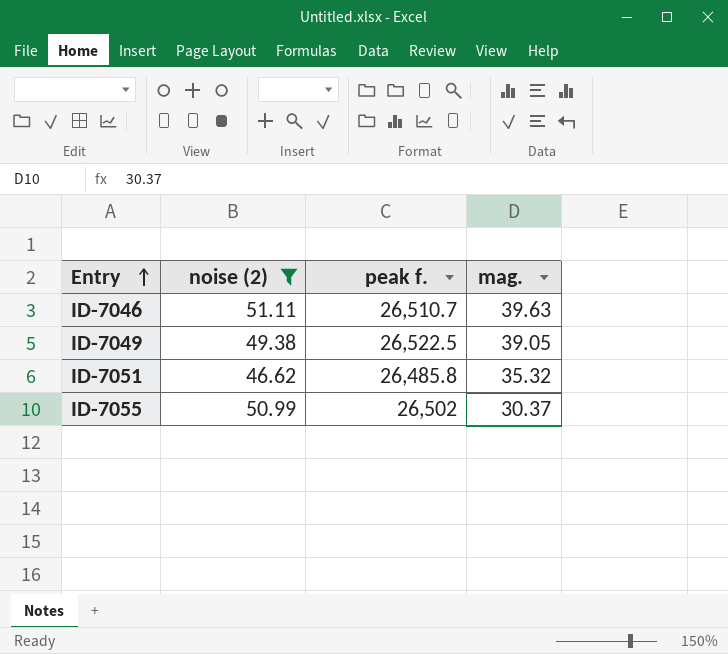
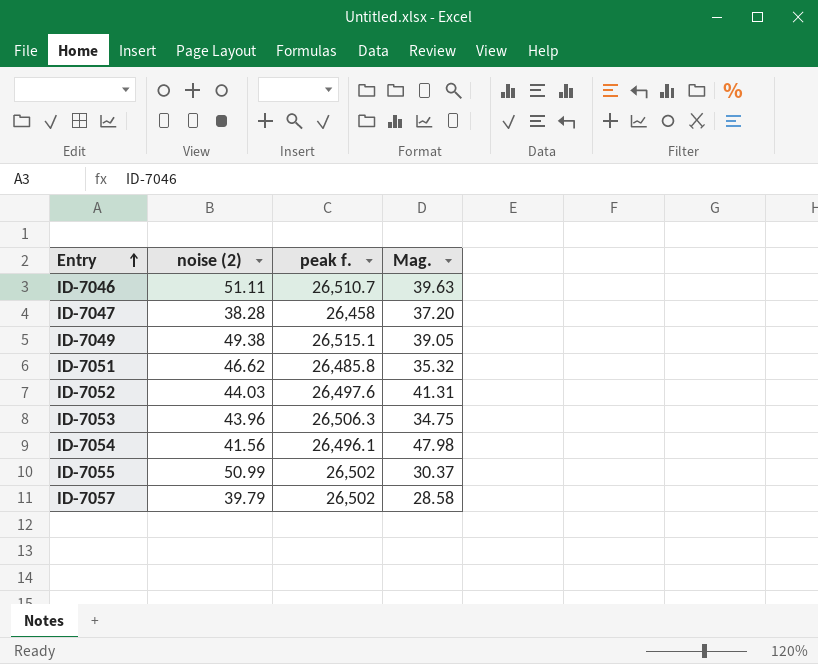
filter: noise (2) >= 46.62 -> none
column name: mag. -> Mag.
ID-7049 | peak f.: 26,522.5 -> 26,515.1

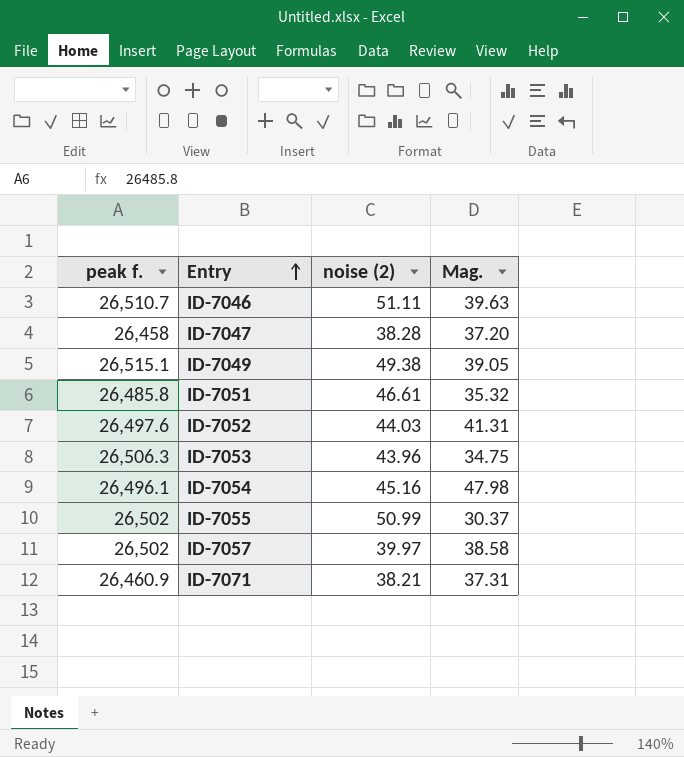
column peak f. | position: 3 -> 1
ID-7051 | noise (2): 46.62 -> 46.61
ID-7054 | noise (2): 41.56 -> 45.16
ID-7057 | noise (2): 39.79 -> 39.97
ID-7057 | Mag.: 28.58 -> 38.58
row ID-7071: none -> 26,460.9 | 38.21 | 37.31

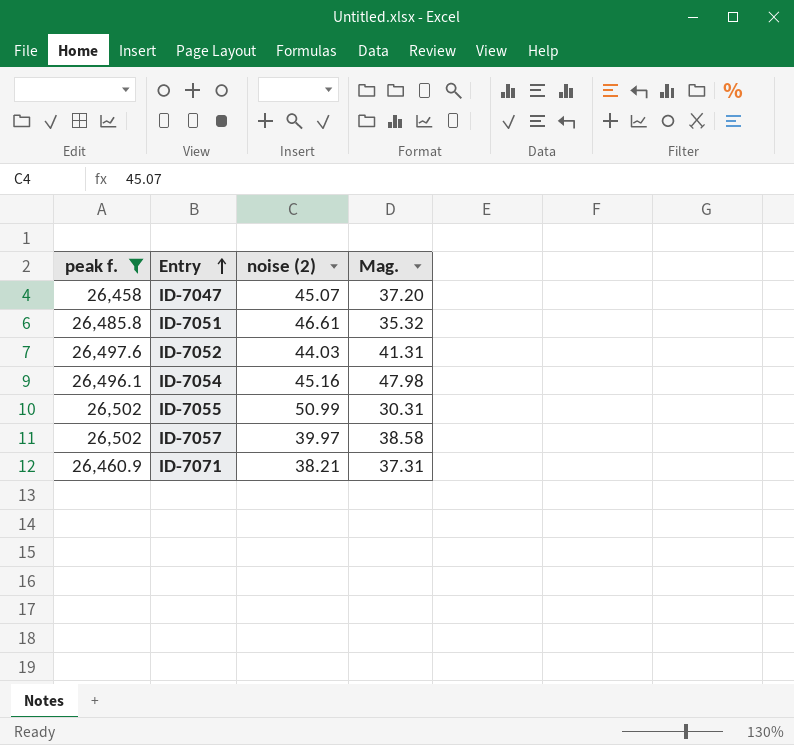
filter: none -> peak f. <= 26,502
ID-7047 | noise (2): 38.28 -> 45.07
ID-7055 | Mag.: 30.37 -> 30.31

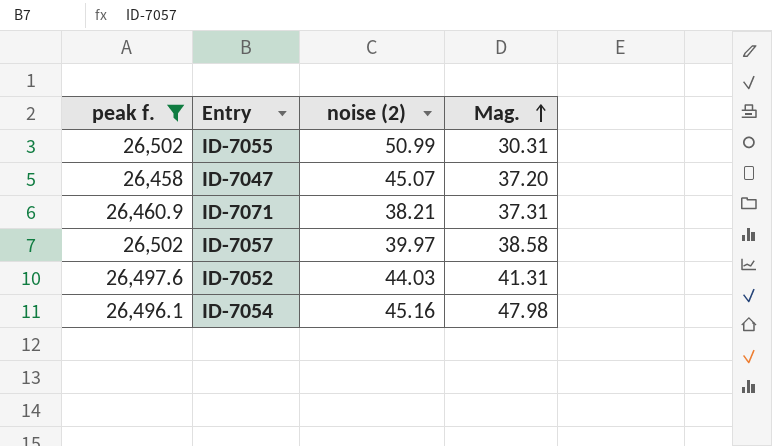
row order: Entry ascending -> Mag. ascending
row ID-7051: 26,485.8 | 46.61 | 35.32 -> none

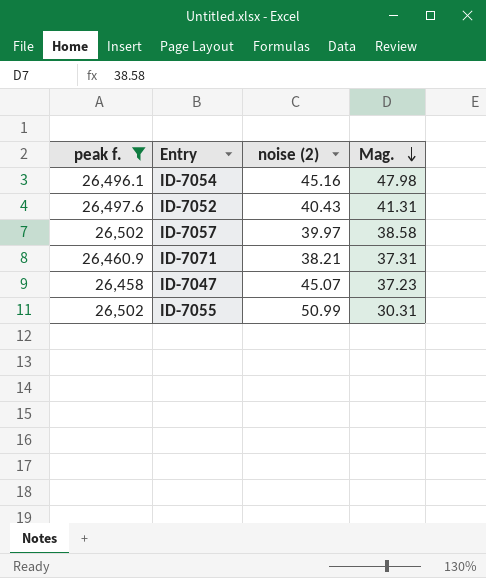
row order: Mag. ascending -> Mag. descending
ID-7052 | noise (2): 44.03 -> 40.43
ID-7047 | Mag.: 37.20 -> 37.23

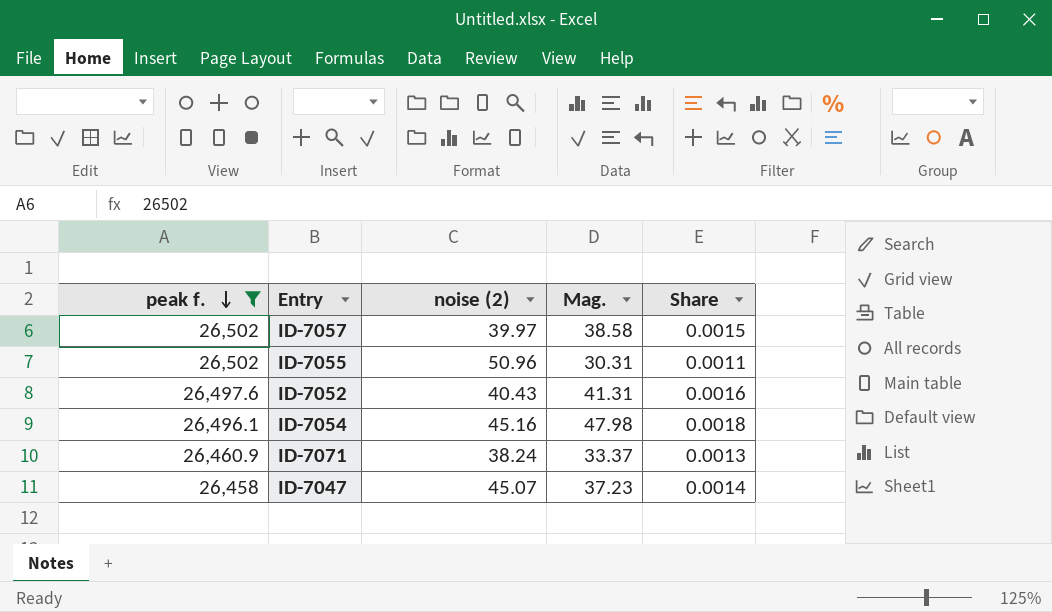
row order: Mag. descending -> peak f. descending
column Share | formula: none -> [Mag.] / [peak f.]
ID-7055 | noise (2): 50.99 -> 50.96
ID-7071 | noise (2): 38.21 -> 38.24
ID-7071 | Mag.: 37.31 -> 33.37

